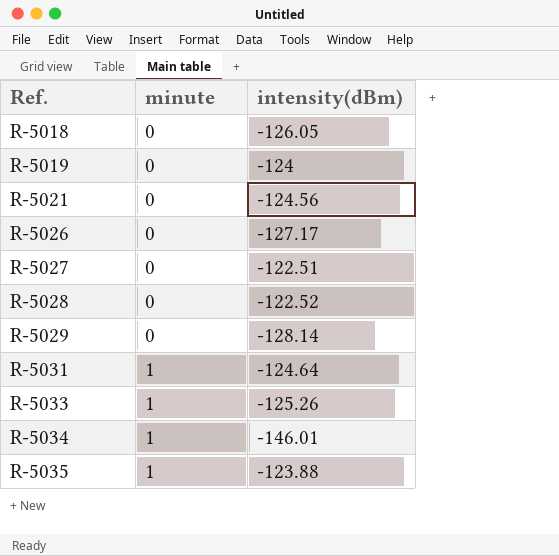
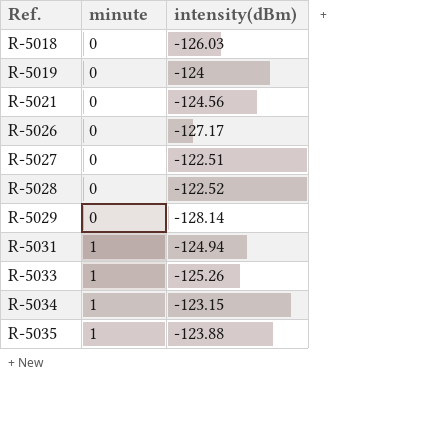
R-5018 | intensity(dBm): -126.05 -> -126.03
R-5031 | intensity(dBm): -124.64 -> -124.94
R-5034 | intensity(dBm): -146.01 -> -123.15

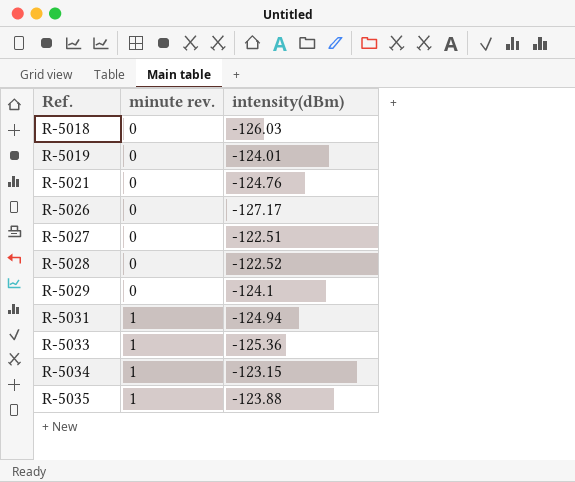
column name: minute -> minute rev.
R-5019 | intensity(dBm): -124 -> -124.01
R-5021 | intensity(dBm): -124.56 -> -124.76
R-5029 | intensity(dBm): -128.14 -> -124.1
R-5033 | intensity(dBm): -125.26 -> -125.36

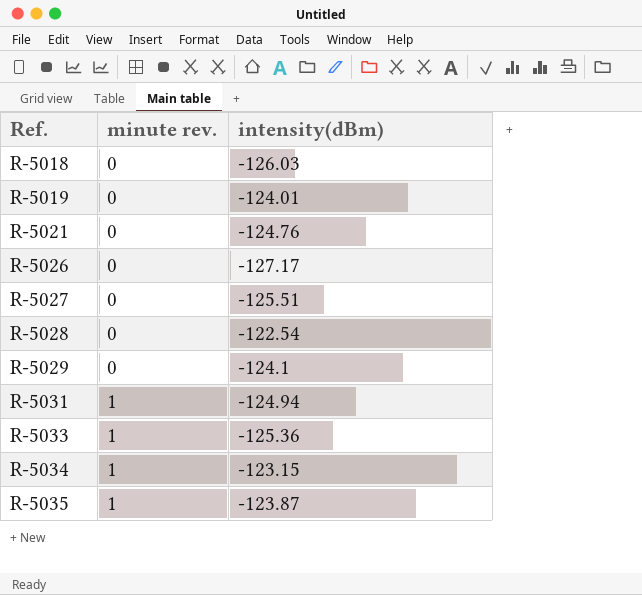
R-5027 | intensity(dBm): -122.51 -> -125.51
R-5028 | intensity(dBm): -122.52 -> -122.54
R-5035 | intensity(dBm): -123.88 -> -123.87

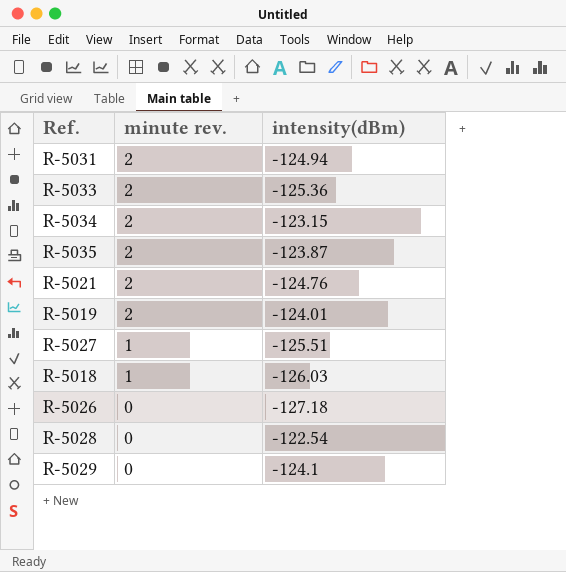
row order: Ref. ascending -> minute rev. descending
R-5031 | minute rev.: 1 -> 2
R-5033 | minute rev.: 1 -> 2
R-5034 | minute rev.: 1 -> 2
R-5035 | minute rev.: 1 -> 2
R-5021 | minute rev.: 0 -> 2
R-5019 | minute rev.: 0 -> 2
R-5027 | minute rev.: 0 -> 1
R-5018 | minute rev.: 0 -> 1
R-5026 | intensity(dBm): -127.17 -> -127.18

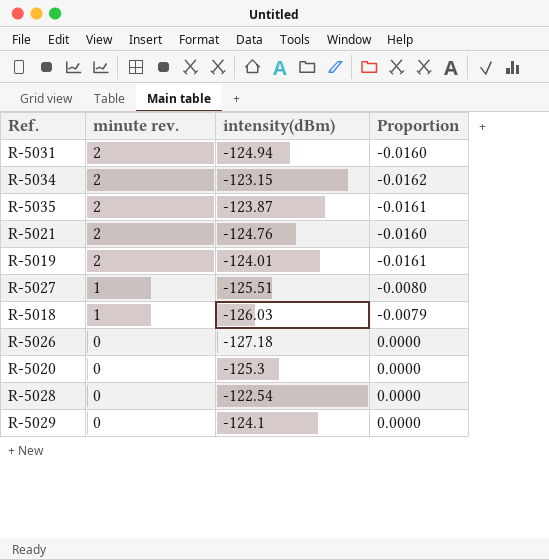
column Proportion | formula: none -> [minute rev.] / [intensity(dBm)]
row R-5033: 2 | -125.36 -> none
row R-5020: none -> 0 | -125.3 | 0.0000

